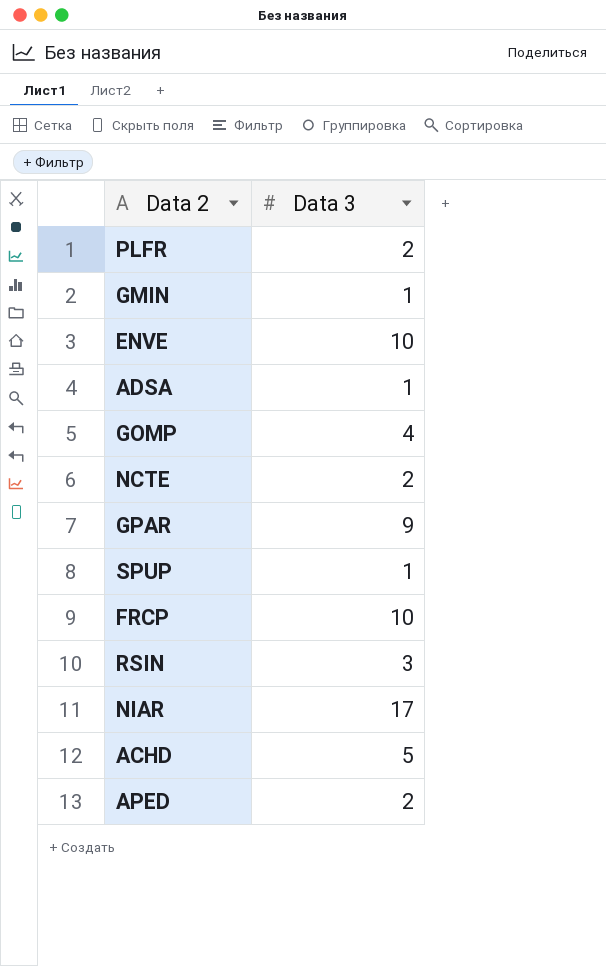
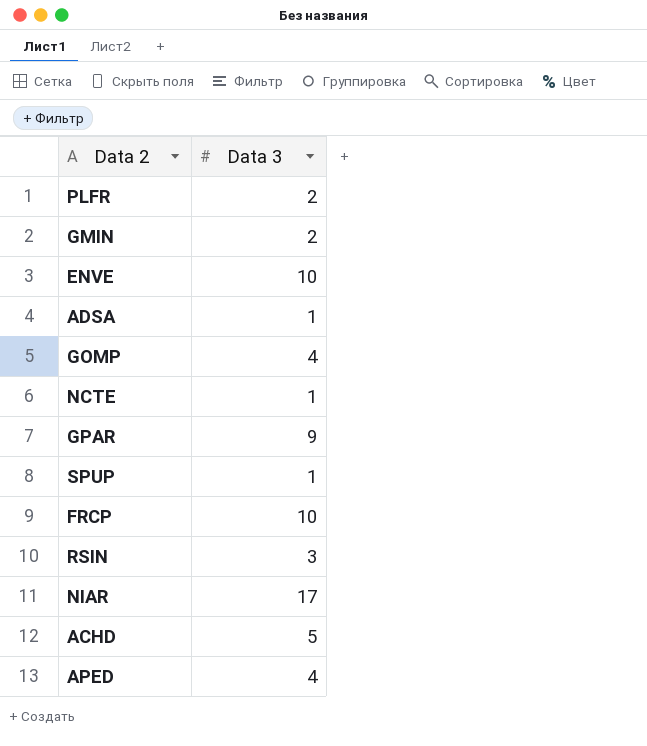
GMIN | Data 3: 1 -> 2
NCTE | Data 3: 2 -> 1
APED | Data 3: 2 -> 4

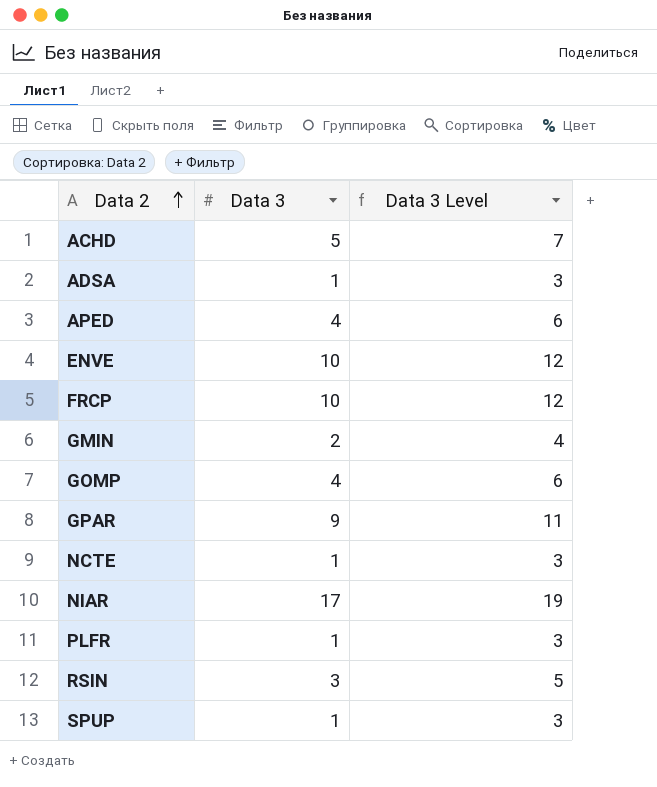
row order: none -> Data 2 ascending
column Data 3 Level | formula: none -> [Data 3] + 2
PLFR | Data 3: 2 -> 1

